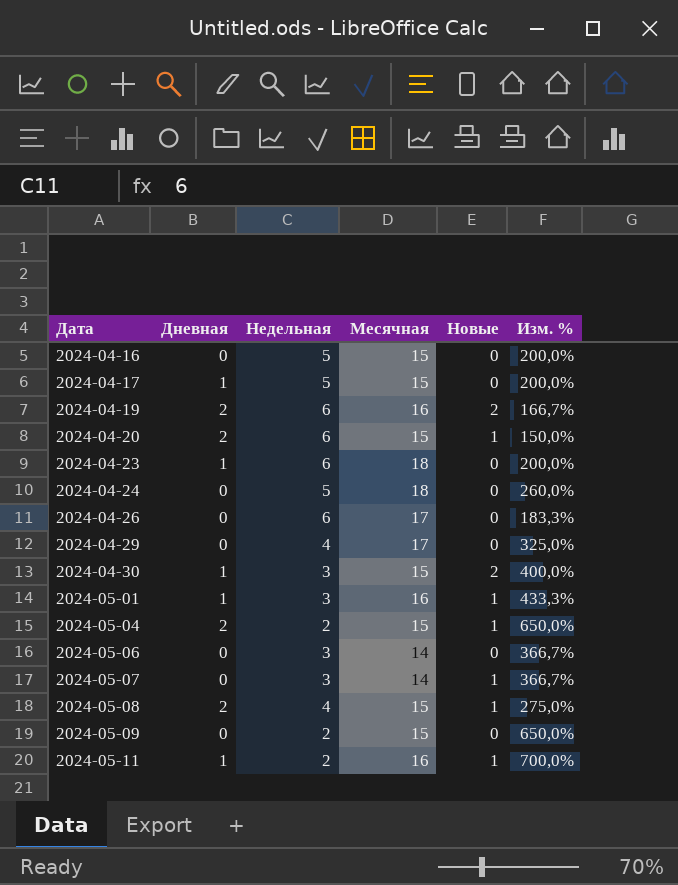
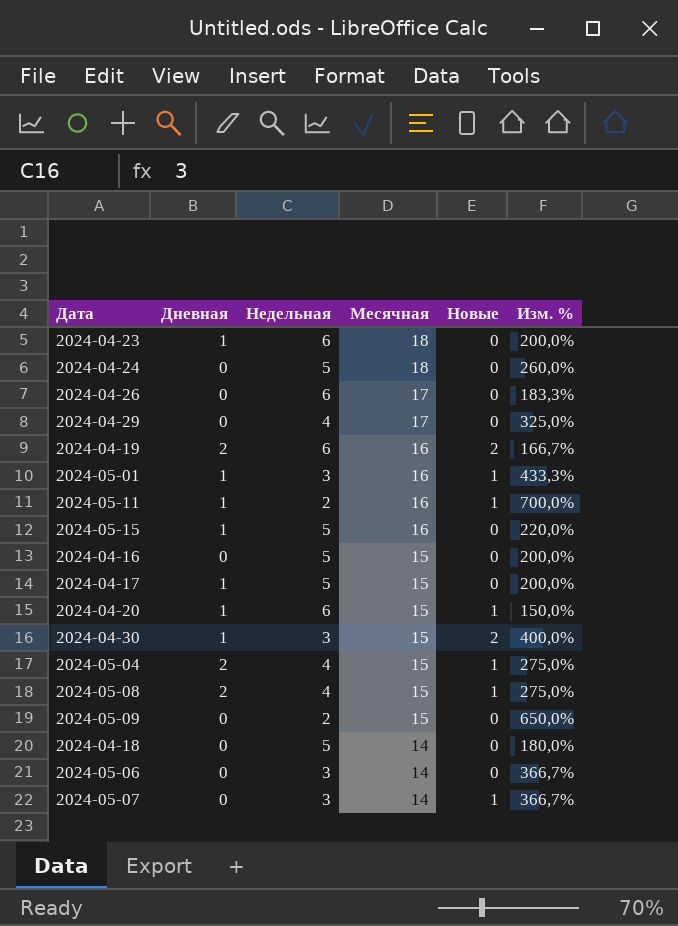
row order: Дата ascending -> Месячная descending
row 2024-05-15: none -> 1 | 5 | 16 | 0 | 220,0%
2024-04-20 | Дневная: 2 -> 1
2024-05-04 | Недельная: 2 -> 4
2024-05-04 | Изм. %: 650,0% -> 275,0%
row 2024-04-18: none -> 0 | 5 | 14 | 0 | 180,0%

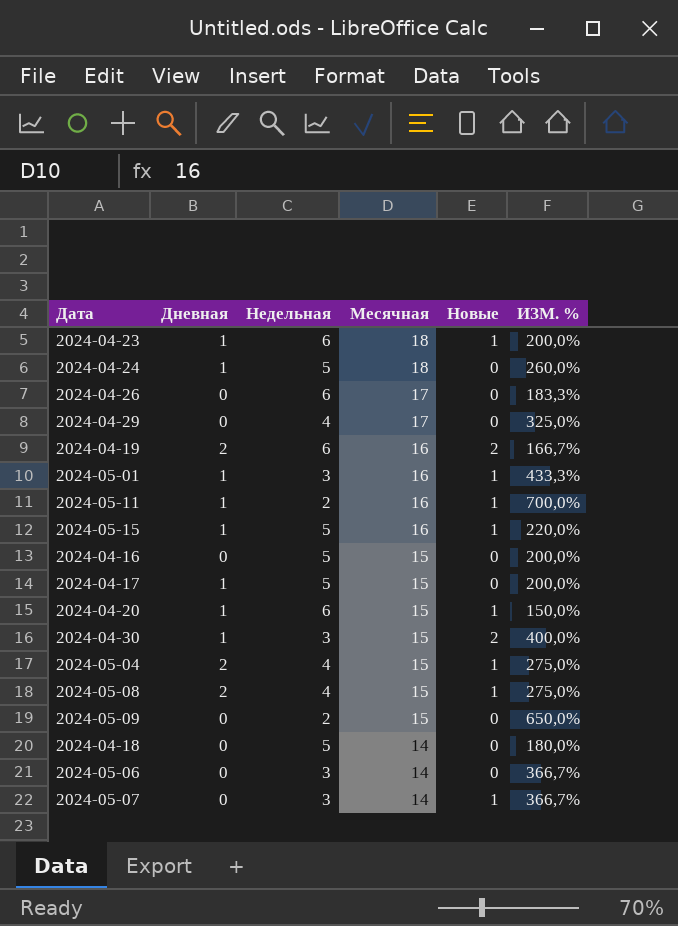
column name: Изм. % -> ИЗМ. %
2024-04-23 | Новые: 0 -> 1
2024-04-24 | Дневная: 0 -> 1
2024-05-15 | Новые: 0 -> 1

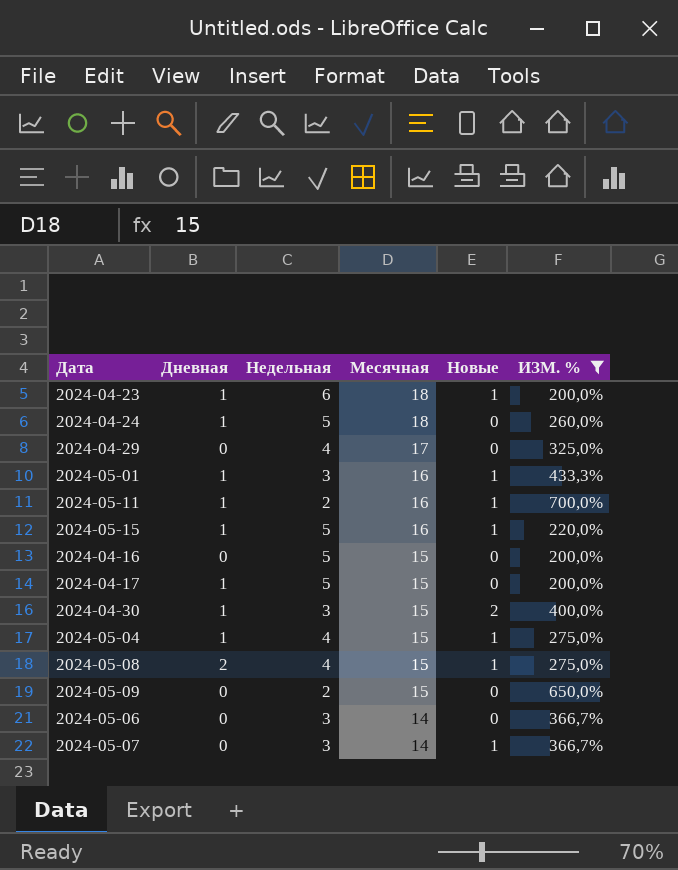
filter: none -> ИЗМ. % >= 200,0%
2024-05-04 | Дневная: 2 -> 1

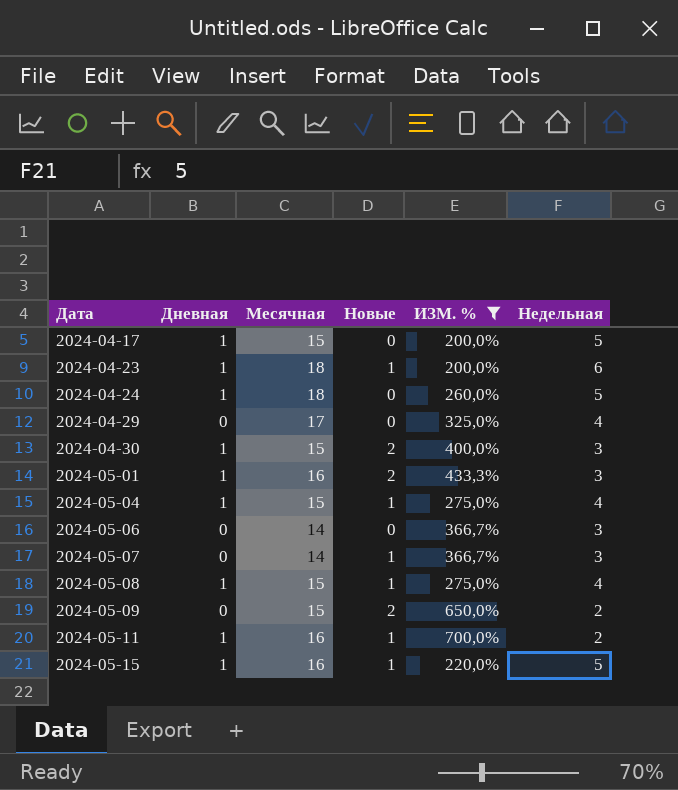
row order: Месячная descending -> Дата ascending
column Недельная | position: 3 -> 6
row 2024-04-16: 0 | 5 | 15 | 0 | 200,0% -> none
2024-05-01 | Новые: 1 -> 2
2024-05-08 | Дневная: 2 -> 1
2024-05-09 | Новые: 0 -> 2

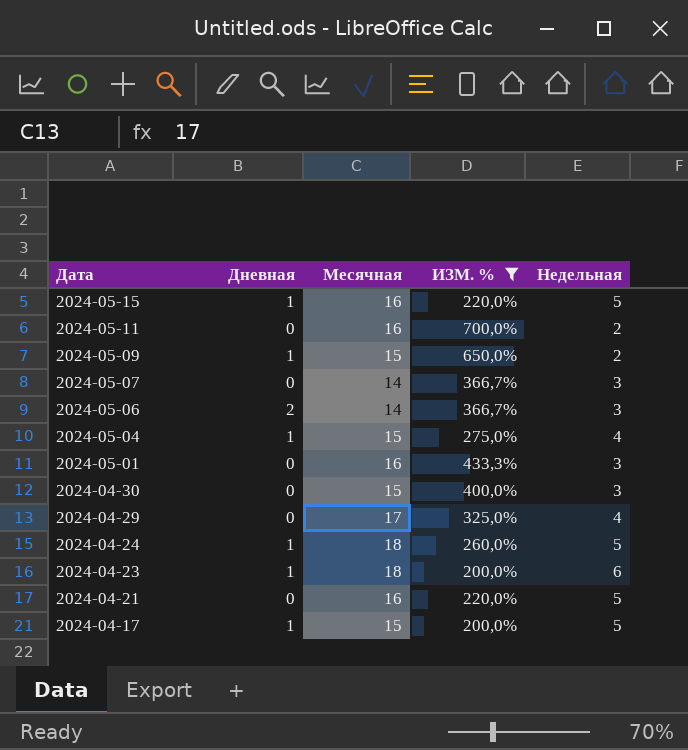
row order: Дата ascending -> Дата descending
column Новые | position: 4 -> none
row 2024-05-08: 1 | 15 | 1 | 275,0% | 4 -> none
2024-05-11 | Дневная: 1 -> 0
2024-05-09 | Дневная: 0 -> 1
2024-05-06 | Дневная: 0 -> 2
2024-05-01 | Дневная: 1 -> 0
2024-04-30 | Дневная: 1 -> 0
row 2024-04-21: none -> 0 | 16 | 220,0% | 5

